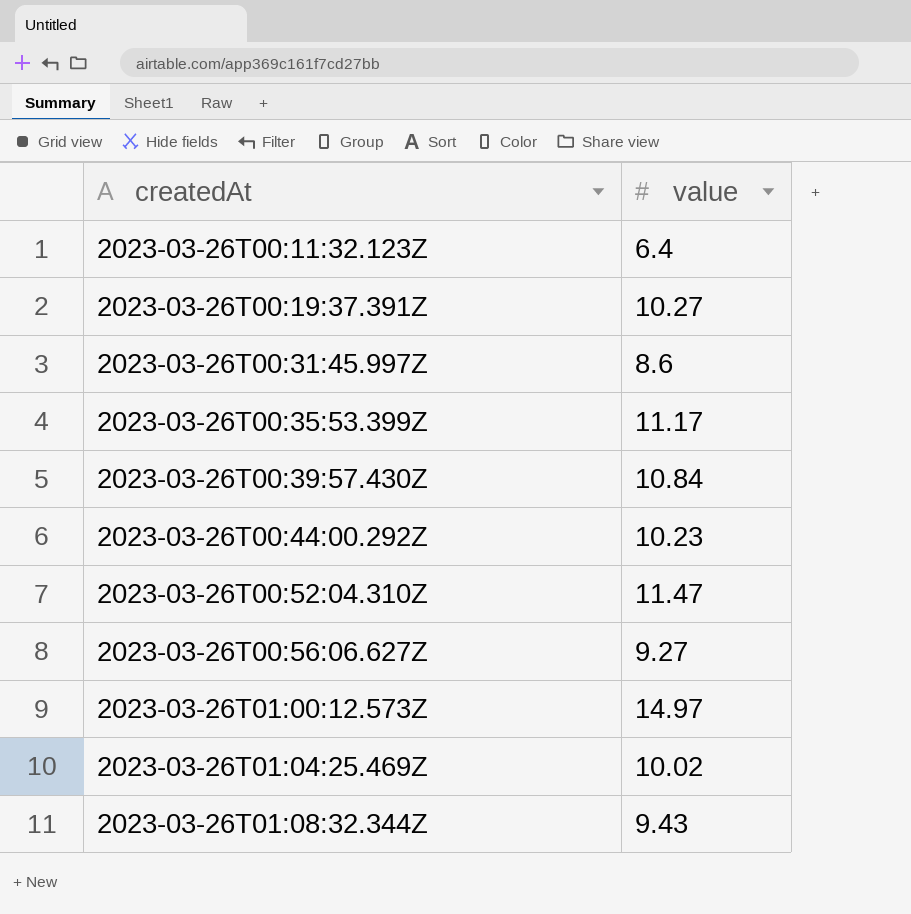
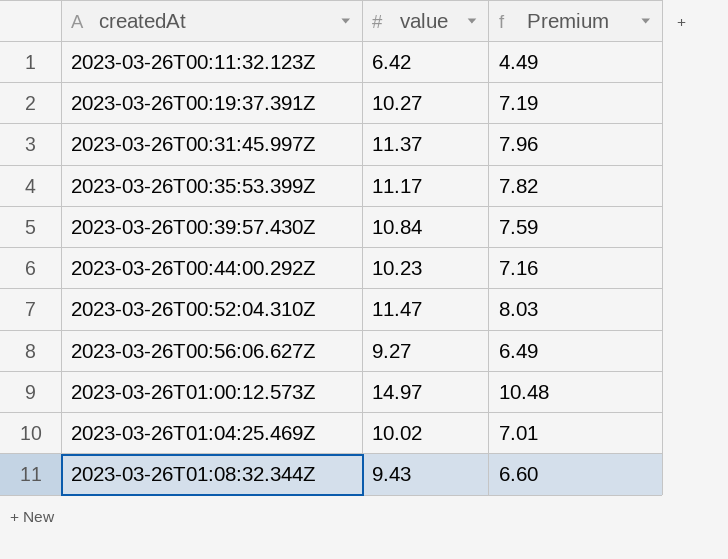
column Premium | formula: none -> [value] * 0.7
2023-03-26T00:11:32.123Z | value: 6.4 -> 6.42
2023-03-26T00:31:45.997Z | value: 8.6 -> 11.37

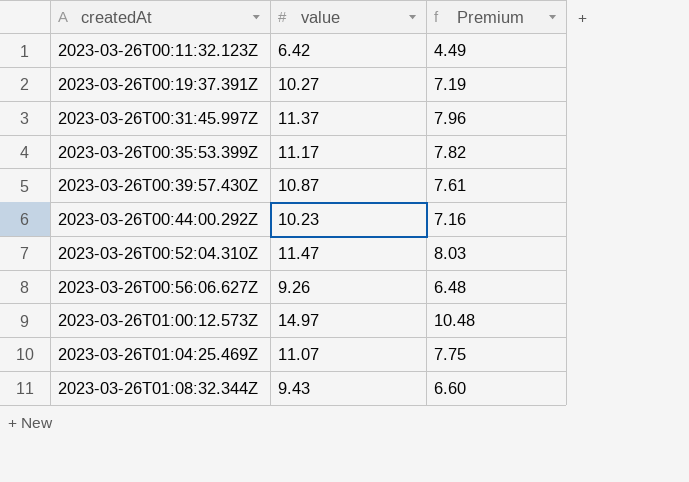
2023-03-26T00:39:57.430Z | value: 10.84 -> 10.87
2023-03-26T00:39:57.430Z | Premium: 7.59 -> 7.61
2023-03-26T00:56:06.627Z | value: 9.27 -> 9.26
2023-03-26T00:56:06.627Z | Premium: 6.49 -> 6.48
2023-03-26T01:04:25.469Z | value: 10.02 -> 11.07
2023-03-26T01:04:25.469Z | Premium: 7.01 -> 7.75

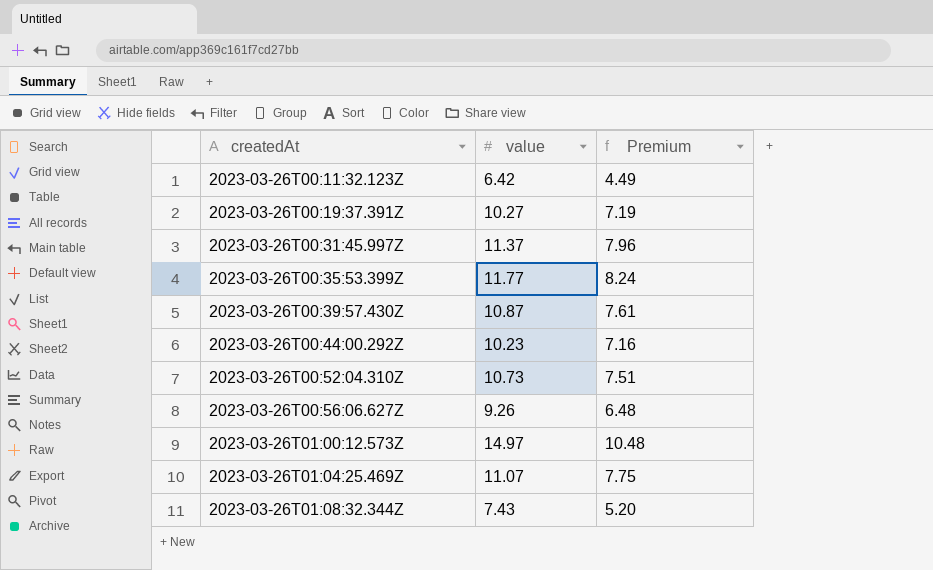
2023-03-26T00:35:53.399Z | value: 11.17 -> 11.77
2023-03-26T00:35:53.399Z | Premium: 7.82 -> 8.24
2023-03-26T00:52:04.310Z | value: 11.47 -> 10.73
2023-03-26T00:52:04.310Z | Premium: 8.03 -> 7.51
2023-03-26T01:08:32.344Z | value: 9.43 -> 7.43
2023-03-26T01:08:32.344Z | Premium: 6.60 -> 5.20

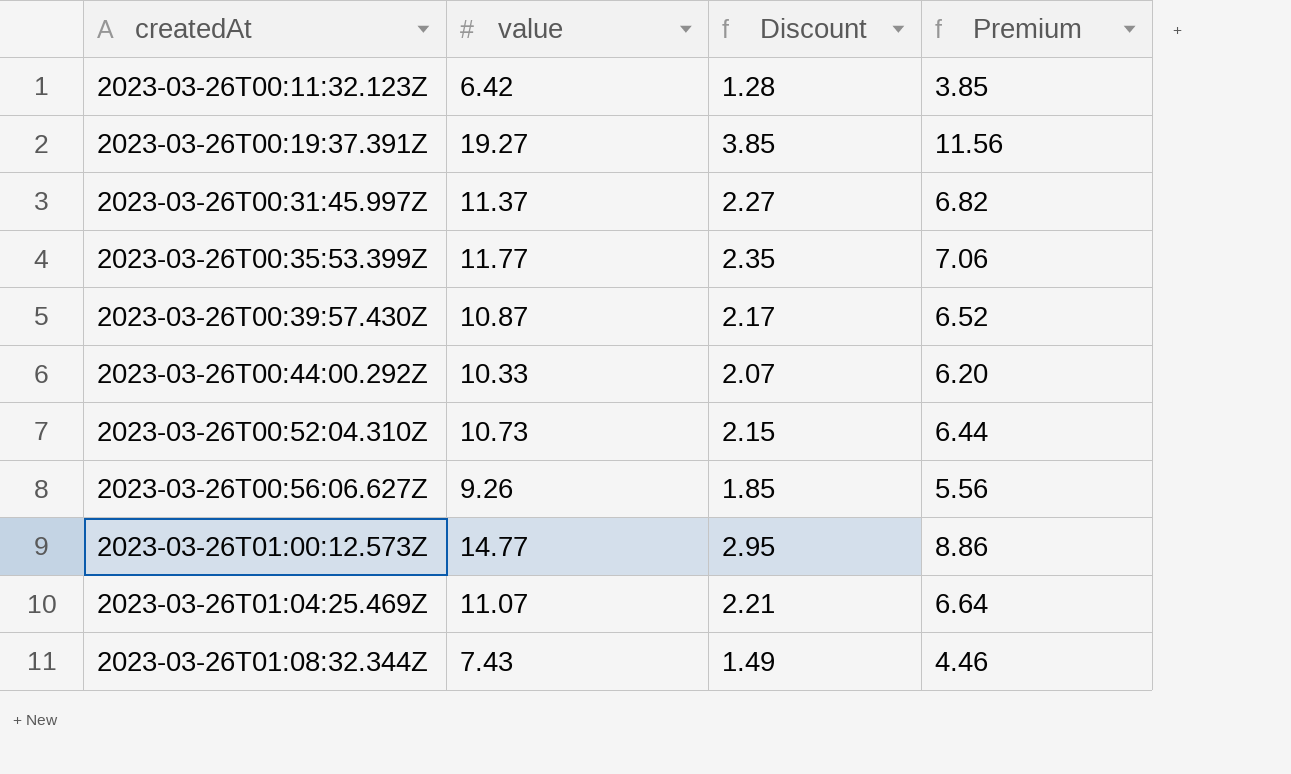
column Discount | formula: none -> [value] * 0.2
column Premium | formula: [value] * 0.7 -> [value] * 0.6
2023-03-26T00:19:37.391Z | value: 10.27 -> 19.27
2023-03-26T00:44:00.292Z | value: 10.23 -> 10.33
2023-03-26T01:00:12.573Z | value: 14.97 -> 14.77

